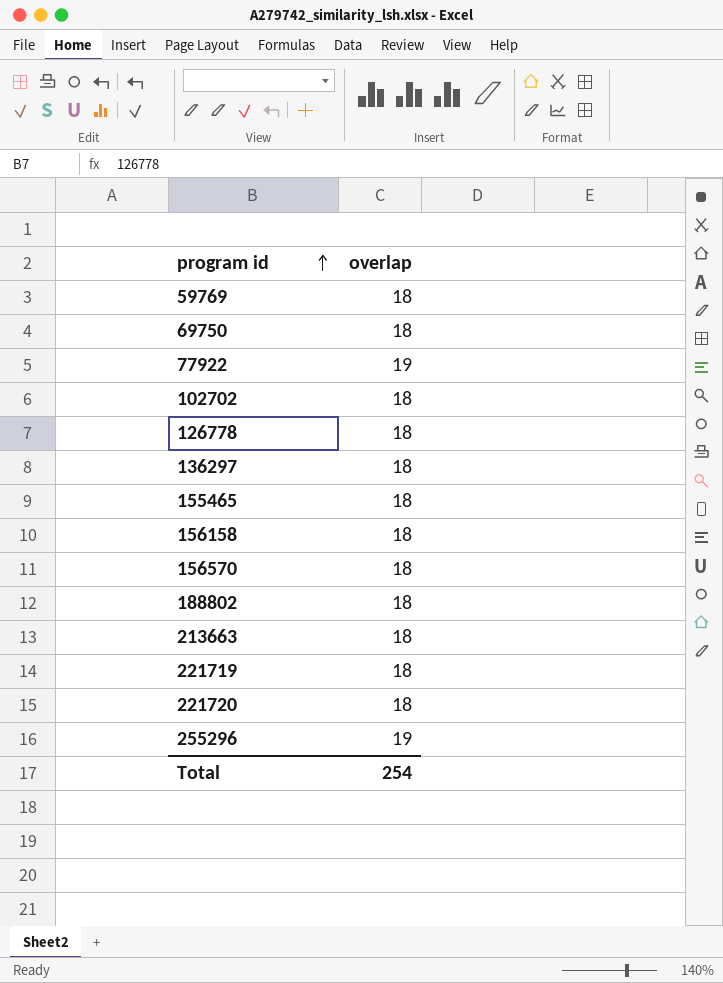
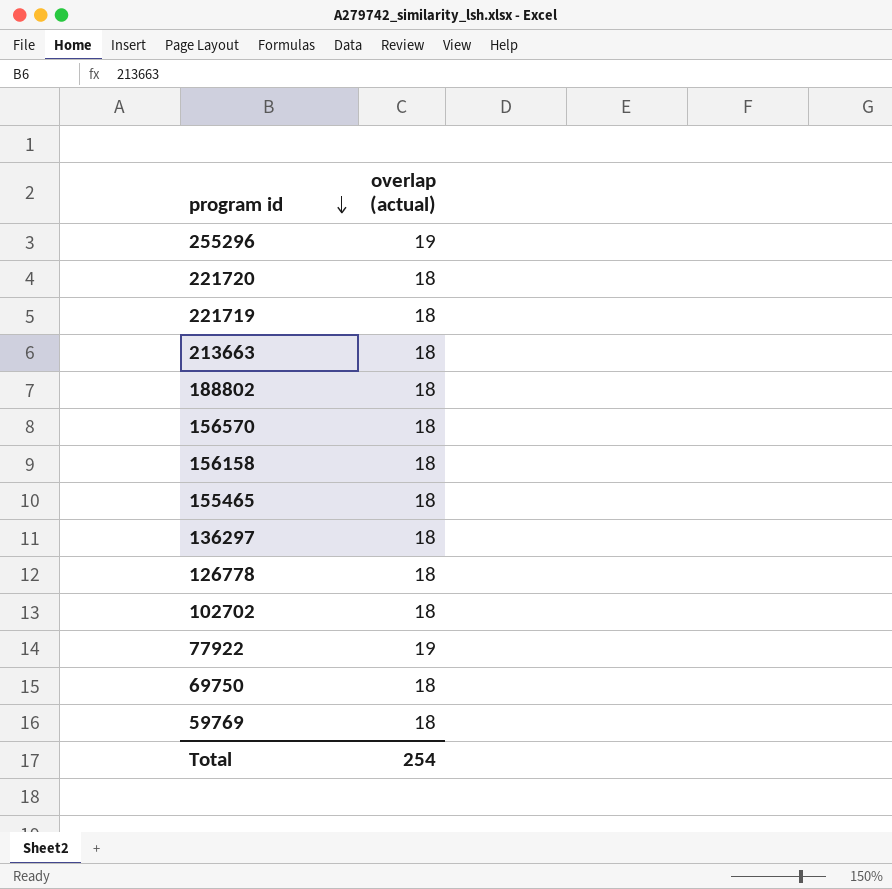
row order: program id ascending -> program id descending
column name: overlap -> overlap (actual)

